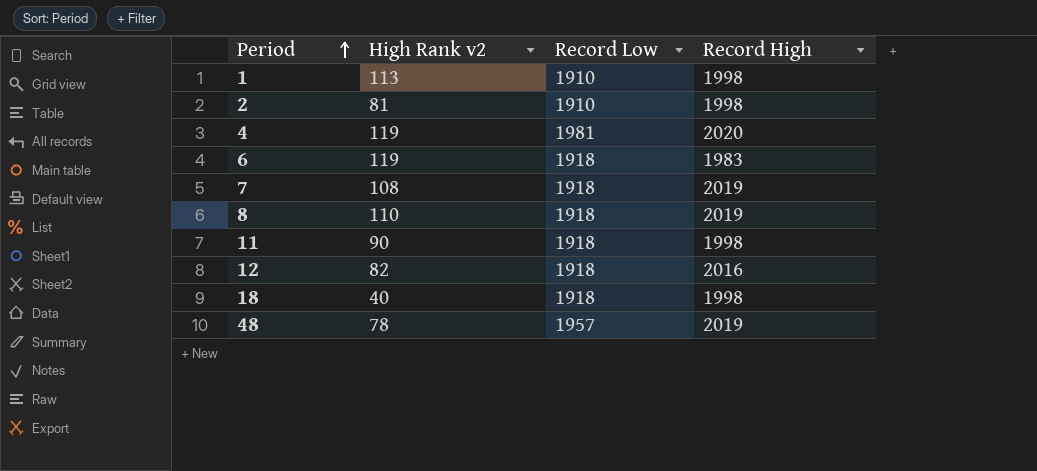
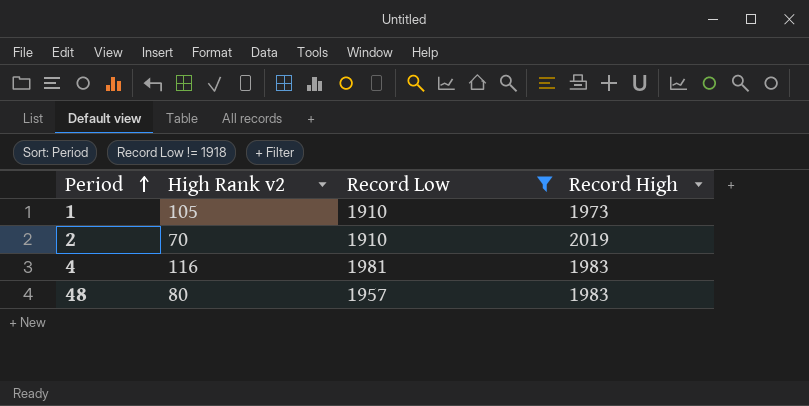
filter: none -> Record Low != 1918
1 | High Rank v2: 113 -> 105
1 | Record High: 1998 -> 1973
2 | High Rank v2: 81 -> 70
2 | Record High: 1998 -> 2019
4 | High Rank v2: 119 -> 116
4 | Record High: 2020 -> 1983
48 | High Rank v2: 78 -> 80
48 | Record High: 2019 -> 1983

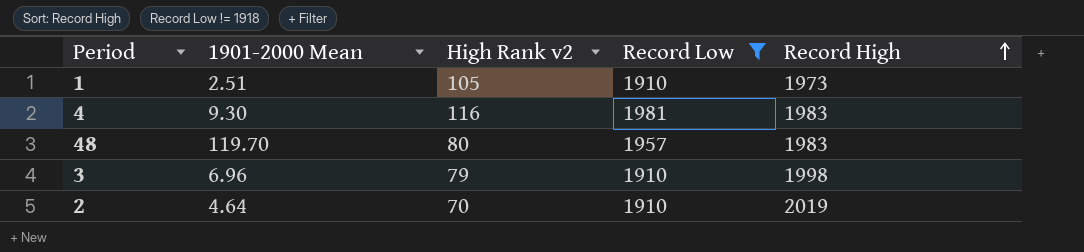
row order: Period ascending -> Record High ascending
column 1901-2000 Mean | position: none -> 2
row 3: none -> 6.96 | 79 | 1910 | 1998

